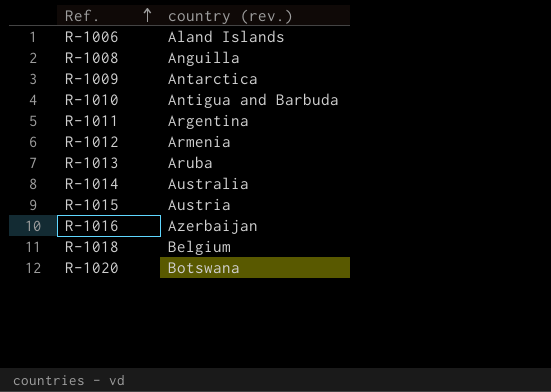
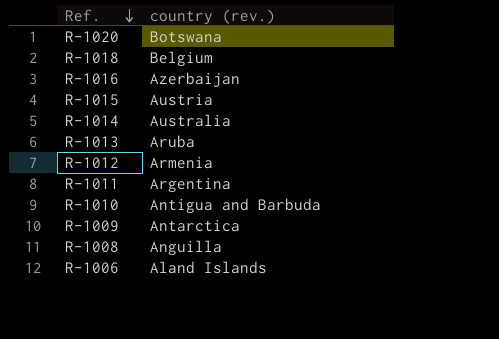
row order: Ref. ascending -> Ref. descending

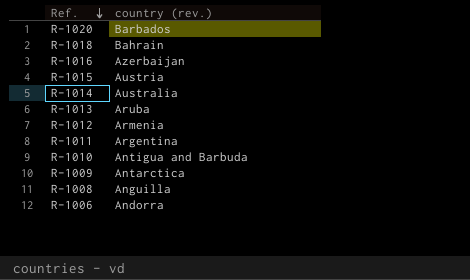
R-1020 | country (rev.): Botswana -> Barbados
R-1018 | country (rev.): Belgium -> Bahrain
R-1006 | country (rev.): Aland Islands -> Andorra

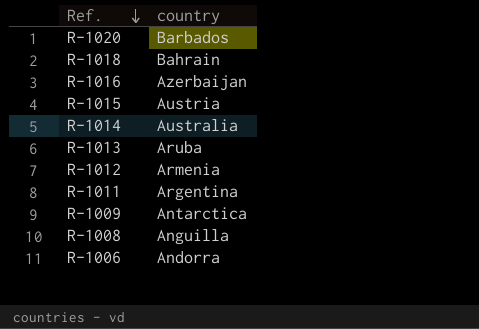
column name: country (rev.) -> country
row R-1010: Antigua and Barbuda -> none

